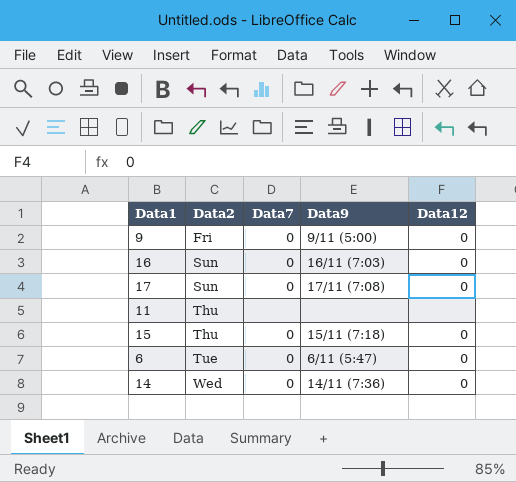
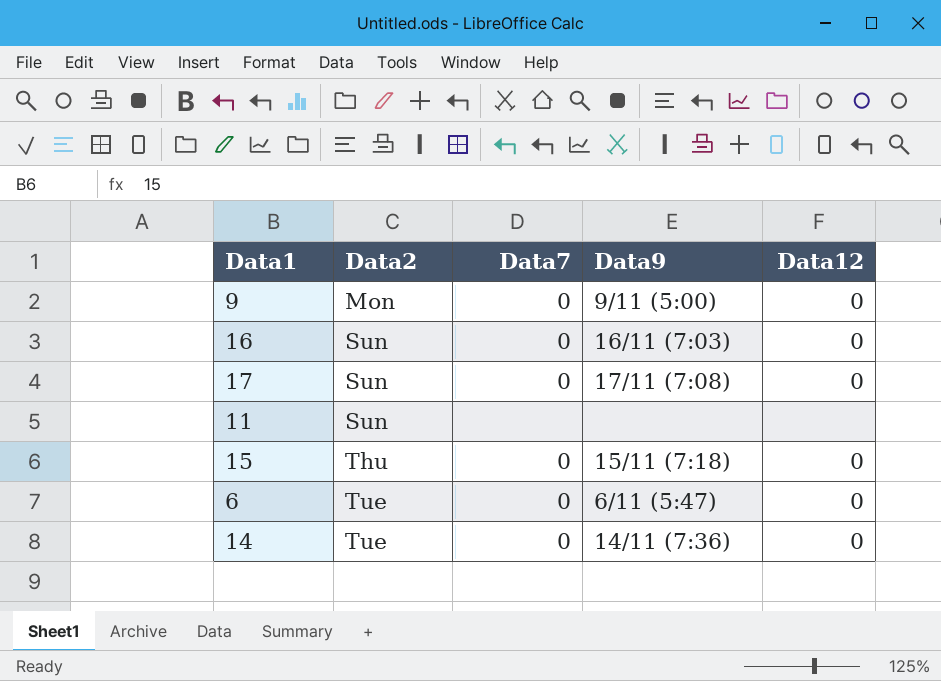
9 | Data2: Fri -> Mon
11 | Data2: Thu -> Sun
14 | Data2: Wed -> Tue

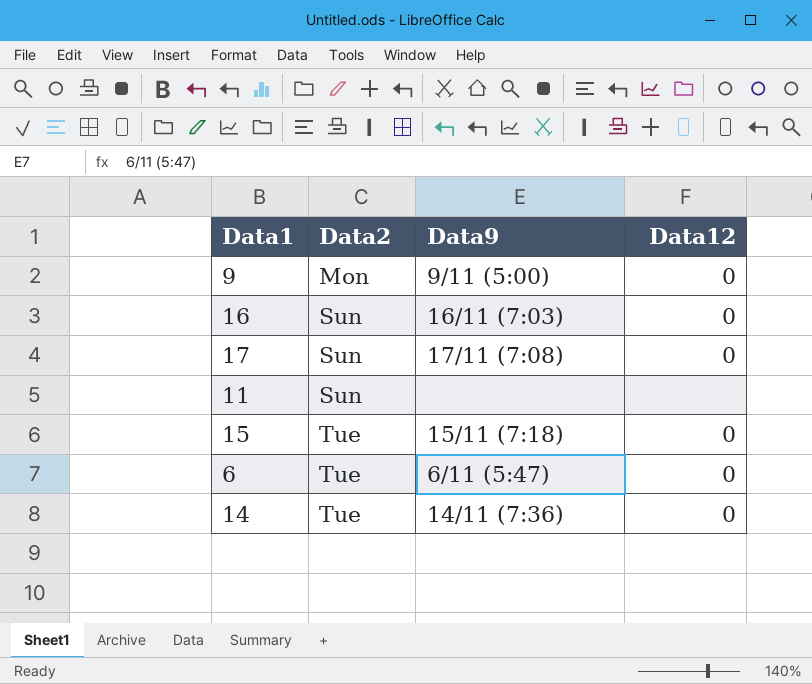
column Data7 | position: 3 -> none
15 | Data2: Thu -> Tue

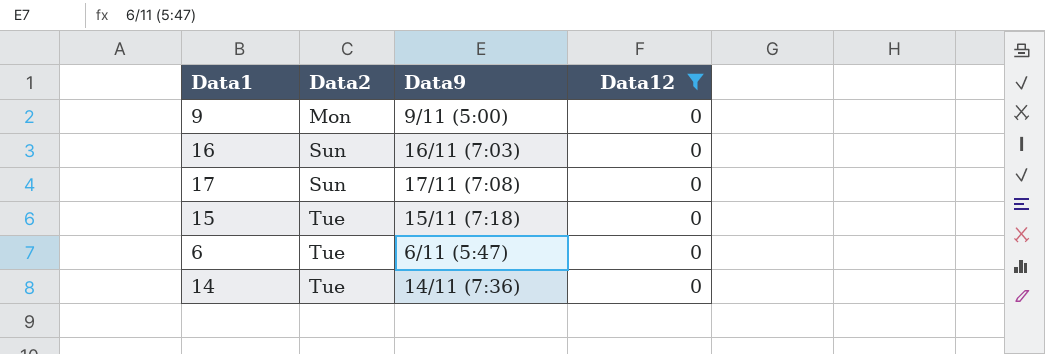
filter: none -> Data12 = 0

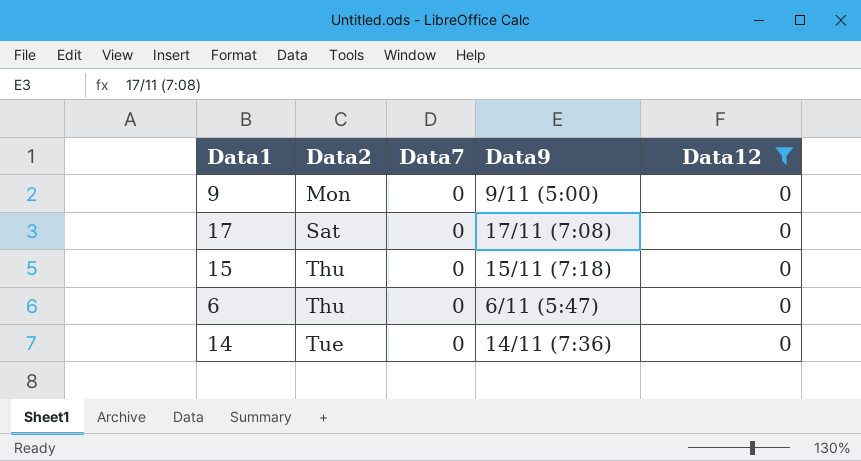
column Data7 | position: none -> 3
row 16: Sun | 16/11 (7:03) | 0 -> none
17 | Data2: Sun -> Sat
15 | Data2: Tue -> Thu
6 | Data2: Tue -> Thu

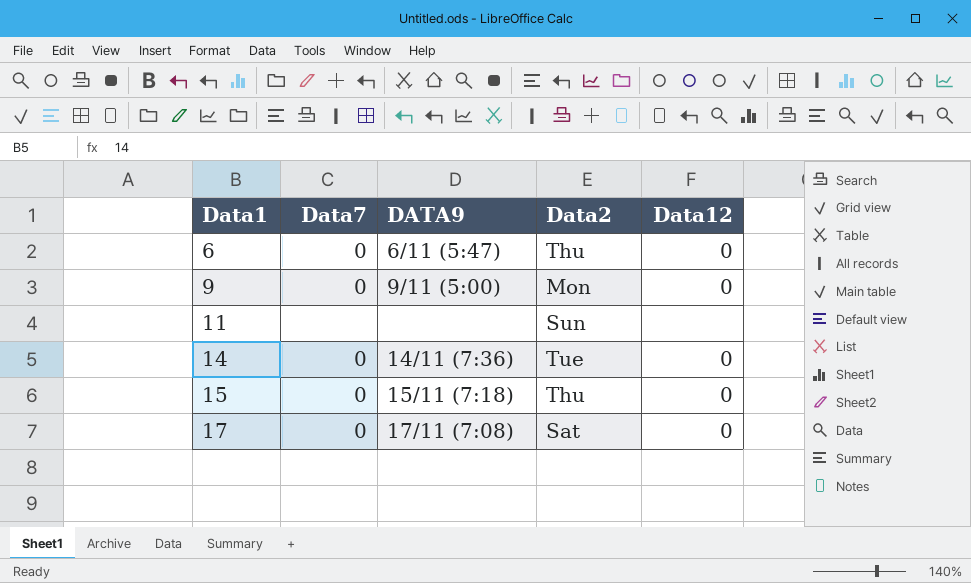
filter: Data12 = 0 -> none
row order: Data2 ascending -> Data1 ascending
column name: Data9 -> DATA9
column Data2 | position: 2 -> 4

